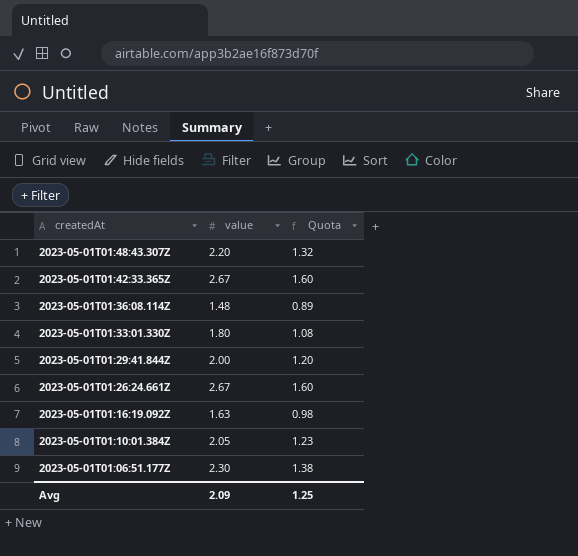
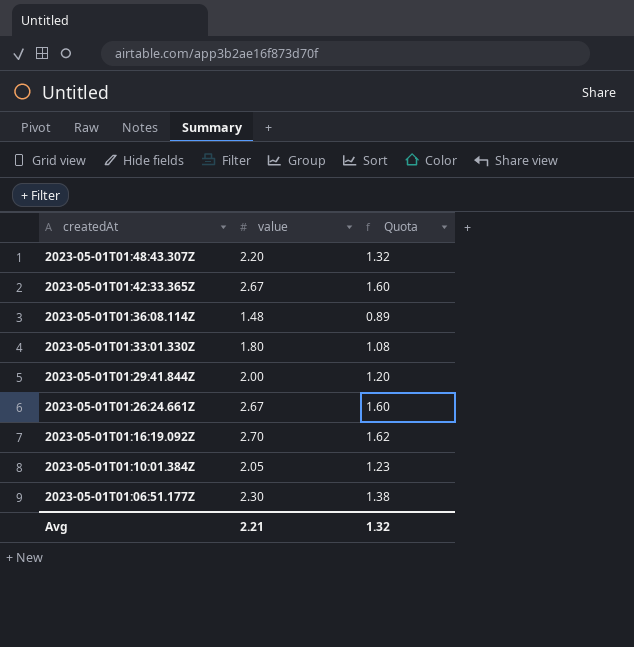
2023-05-01T01:16:19.092Z | value: 1.63 -> 2.70
2023-05-01T01:16:19.092Z | Quota: 0.98 -> 1.62
Avg | value: 2.09 -> 2.21
Avg | Quota: 1.25 -> 1.32

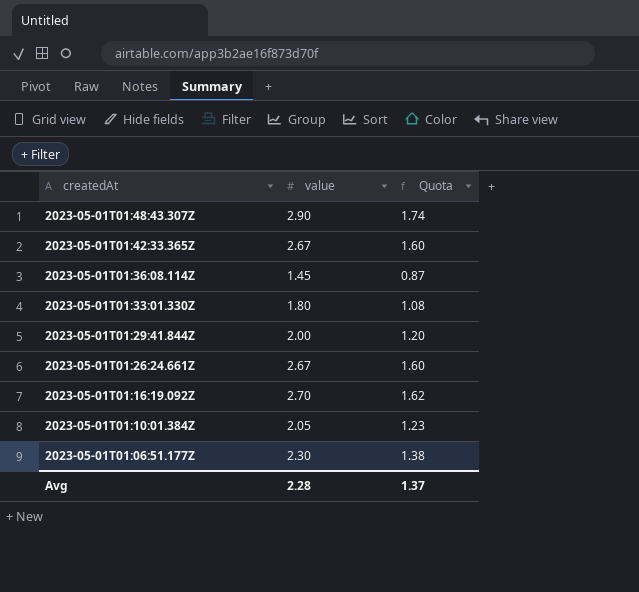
2023-05-01T01:48:43.307Z | value: 2.20 -> 2.90
2023-05-01T01:48:43.307Z | Quota: 1.32 -> 1.74
2023-05-01T01:36:08.114Z | value: 1.48 -> 1.45
2023-05-01T01:36:08.114Z | Quota: 0.89 -> 0.87
Avg | value: 2.21 -> 2.28
Avg | Quota: 1.32 -> 1.37

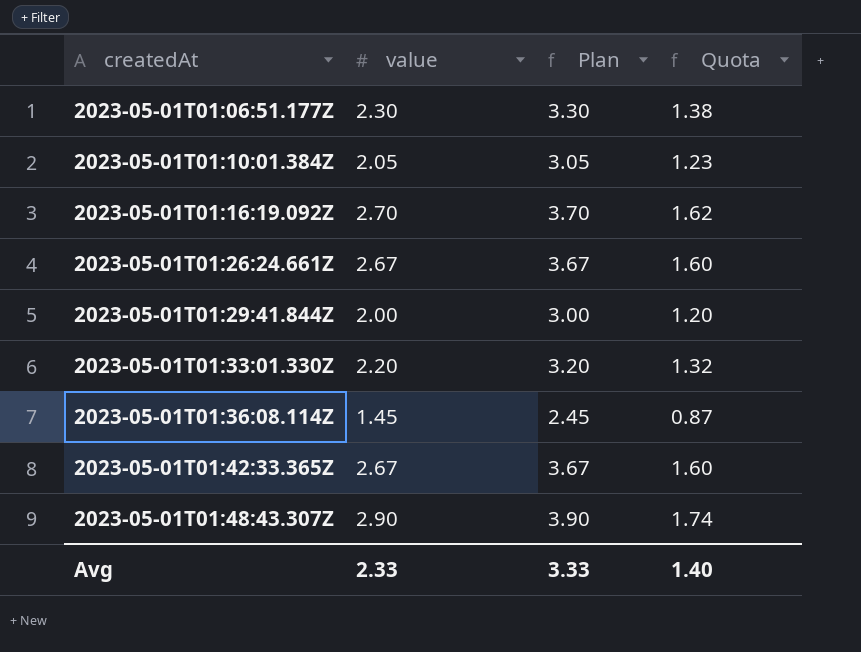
row order: createdAt descending -> createdAt ascending
column Plan | formula: none -> [value] + 1
2023-05-01T01:33:01.330Z | value: 1.80 -> 2.20
2023-05-01T01:33:01.330Z | Quota: 1.08 -> 1.32
Avg | value: 2.28 -> 2.33
Avg | Quota: 1.37 -> 1.40

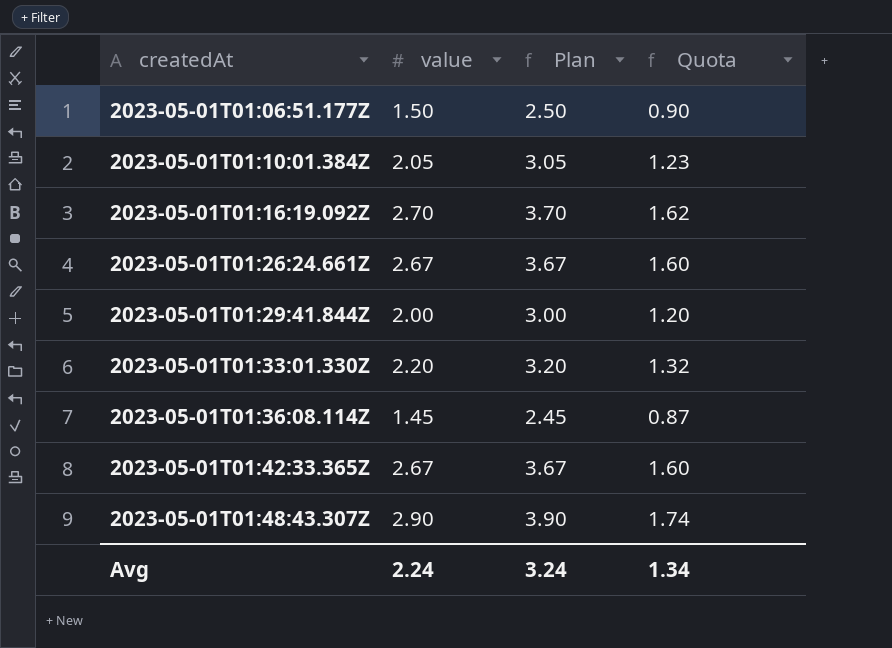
2023-05-01T01:06:51.177Z | value: 2.30 -> 1.50
2023-05-01T01:06:51.177Z | Plan: 3.30 -> 2.50
2023-05-01T01:06:51.177Z | Quota: 1.38 -> 0.90
Avg | value: 2.33 -> 2.24
Avg | Plan: 3.33 -> 3.24
Avg | Quota: 1.40 -> 1.34

